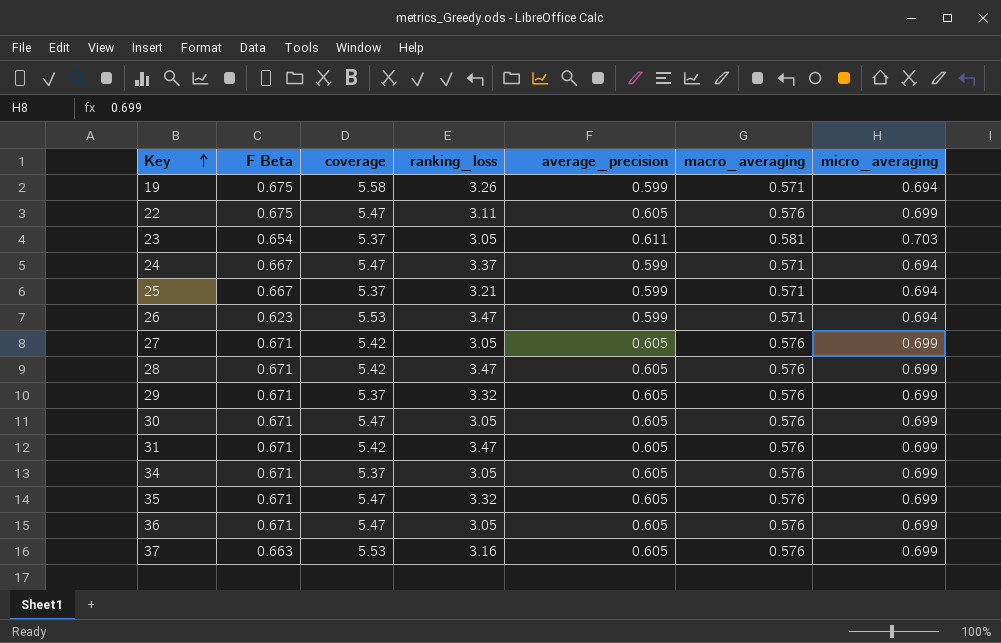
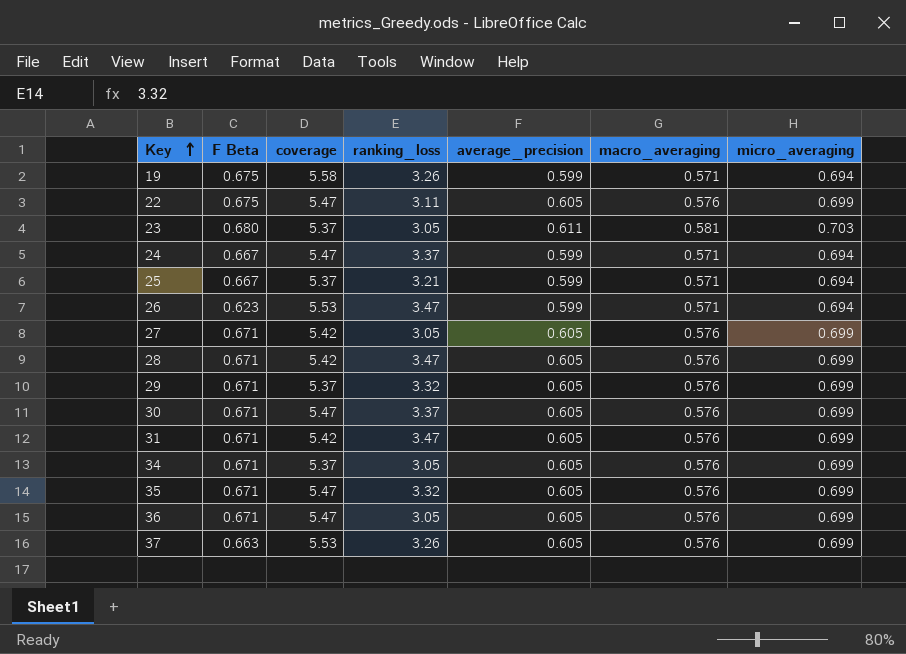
23 | F Beta: 0.654 -> 0.680
30 | ranking_loss: 3.05 -> 3.37
37 | ranking_loss: 3.16 -> 3.26

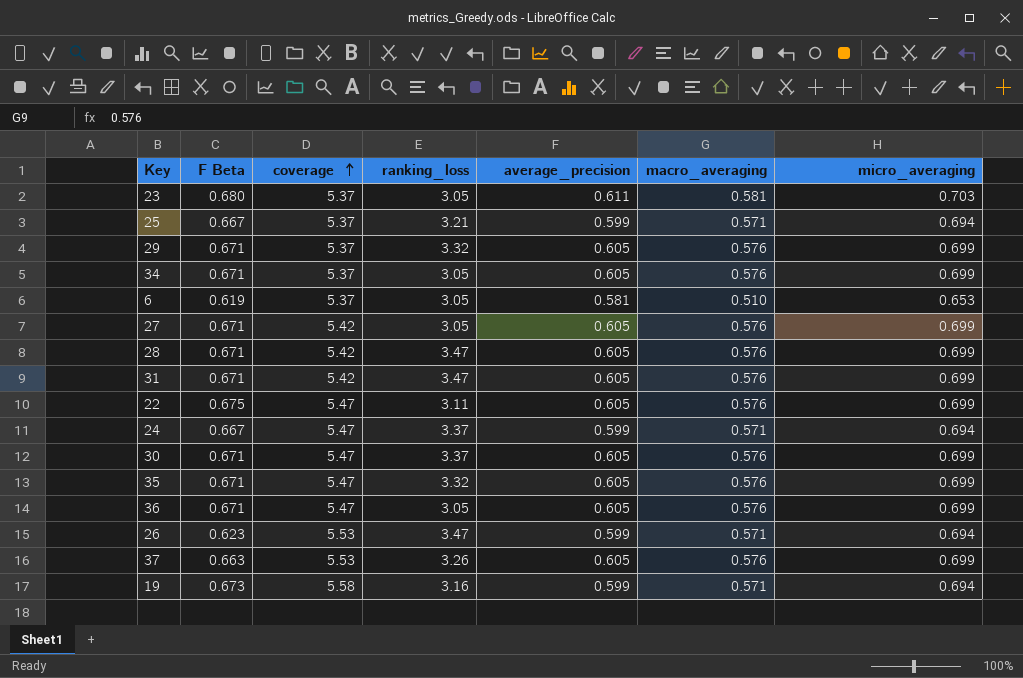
row order: Key ascending -> coverage ascending
row 6: none -> 0.619 | 5.37 | 3.05 | 0.581 | 0.510 | 0.653
19 | F Beta: 0.675 -> 0.673
19 | ranking_loss: 3.26 -> 3.16

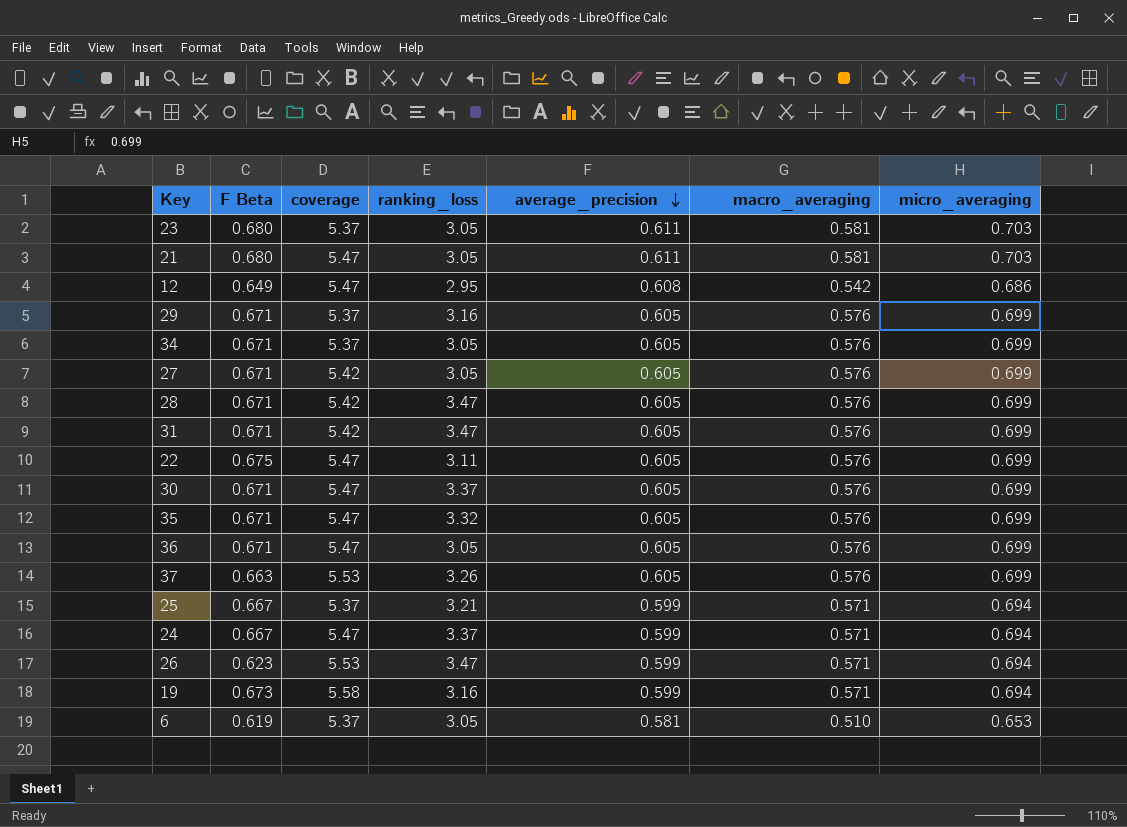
row order: coverage ascending -> average_precision descending
row 21: none -> 0.680 | 5.47 | 3.05 | 0.611 | 0.581 | 0.703
row 12: none -> 0.649 | 5.47 | 2.95 | 0.608 | 0.542 | 0.686
29 | ranking_loss: 3.32 -> 3.16

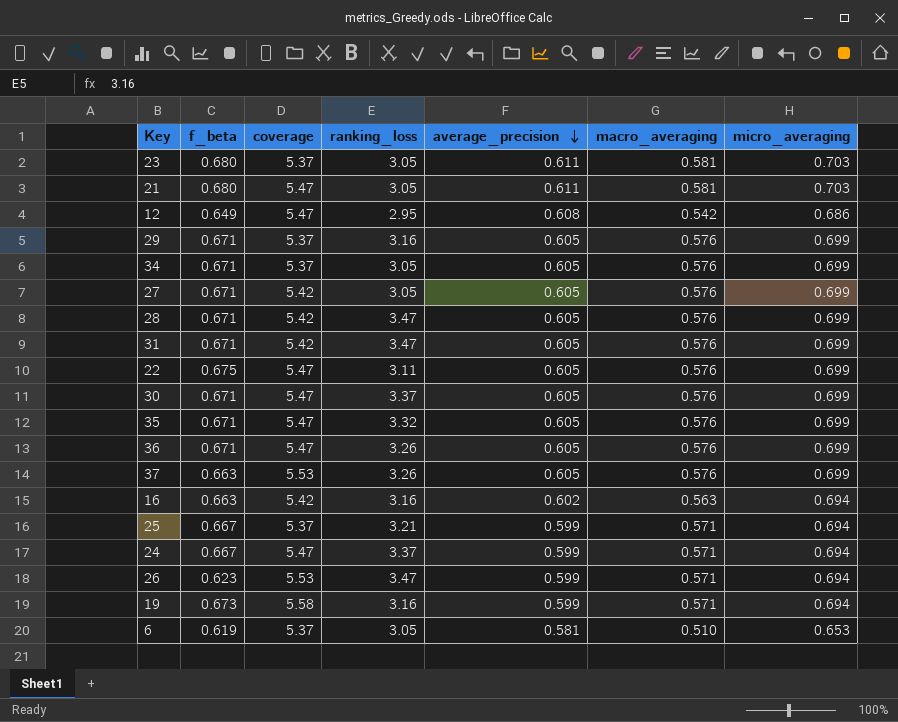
column name: F Beta -> f_beta
36 | ranking_loss: 3.05 -> 3.26
row 16: none -> 0.663 | 5.42 | 3.16 | 0.602 | 0.563 | 0.694

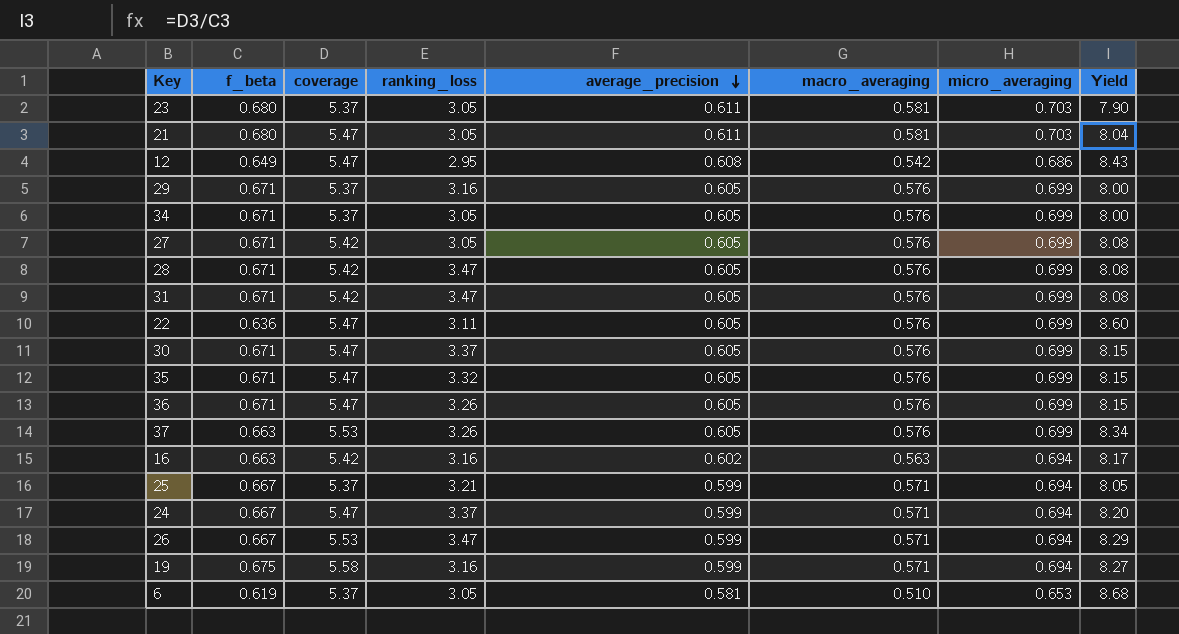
column Yield | formula: none -> [coverage] / [f_beta]
22 | f_beta: 0.675 -> 0.636
26 | f_beta: 0.623 -> 0.667
19 | f_beta: 0.673 -> 0.675

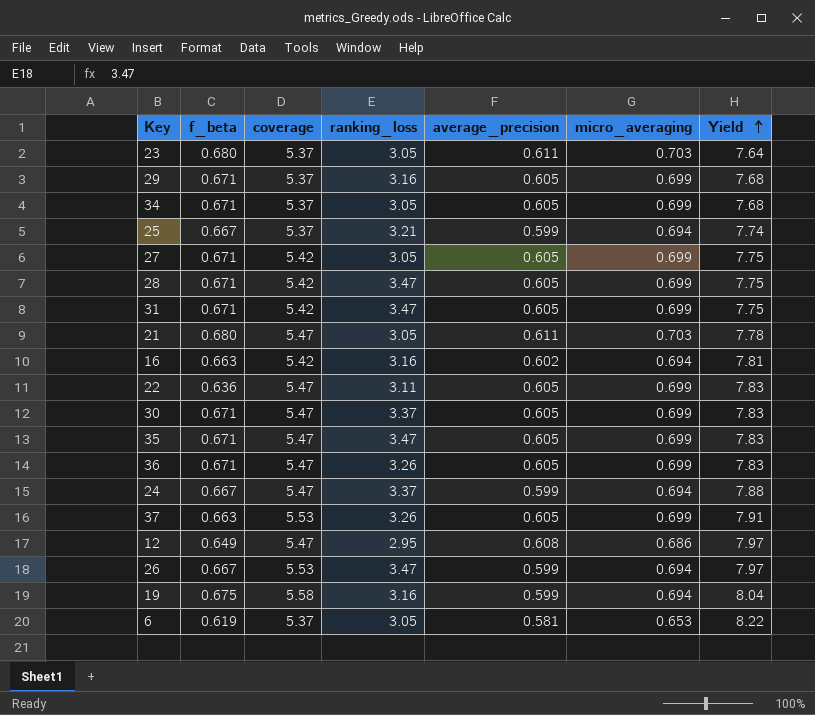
row order: average_precision descending -> Yield ascending
column macro_averaging | position: 6 -> none
column Yield | formula: [coverage] / [f_beta] -> [coverage] / [micro_averaging]
35 | ranking_loss: 3.32 -> 3.47

